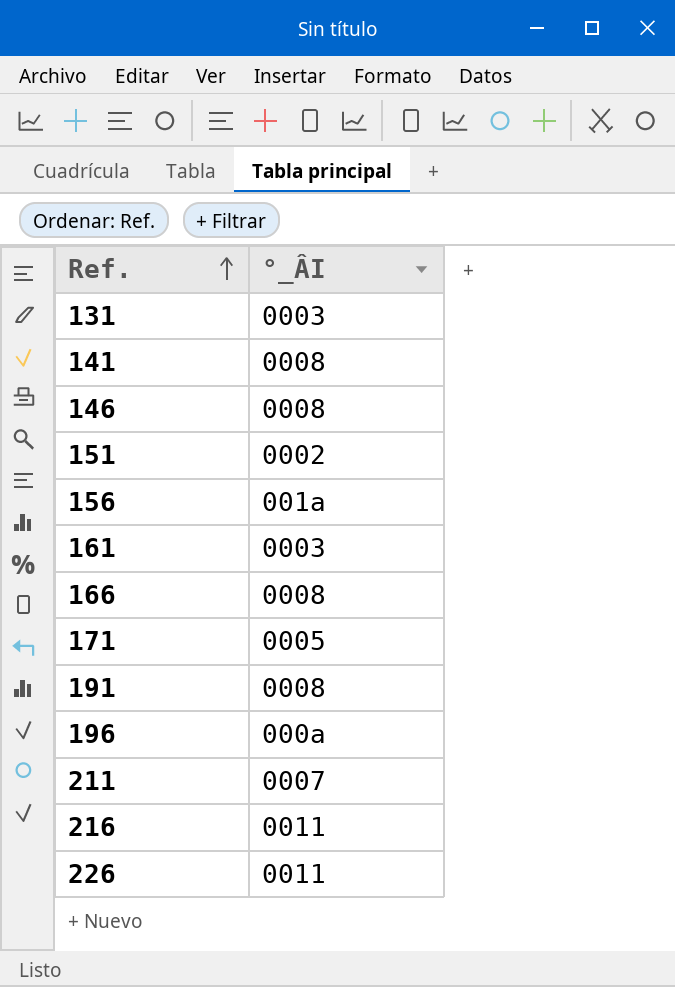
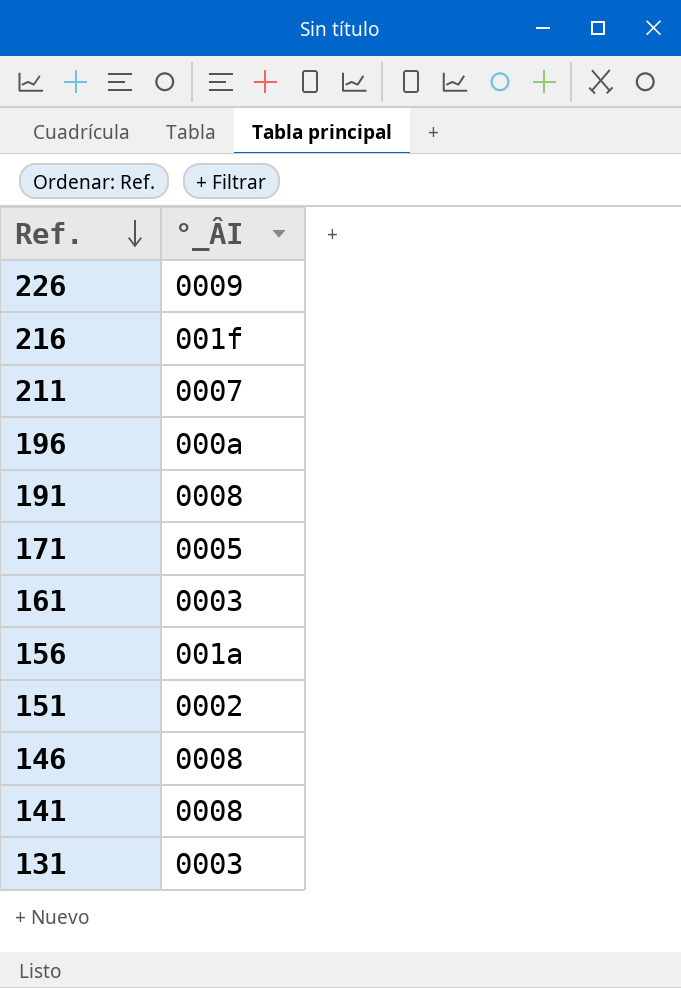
row order: Ref. ascending -> Ref. descending
row 166: 0008 -> none
226 | °_ÂI: 0011 -> 0009
216 | °_ÂI: 0011 -> 001f

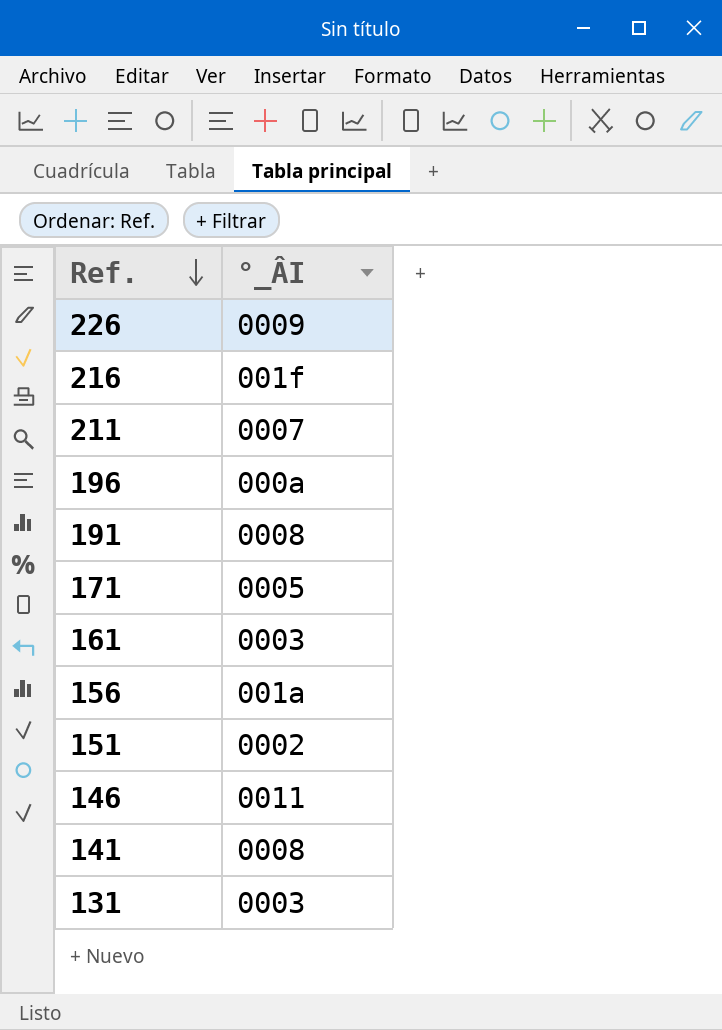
146 | °_ÂI: 0008 -> 0011

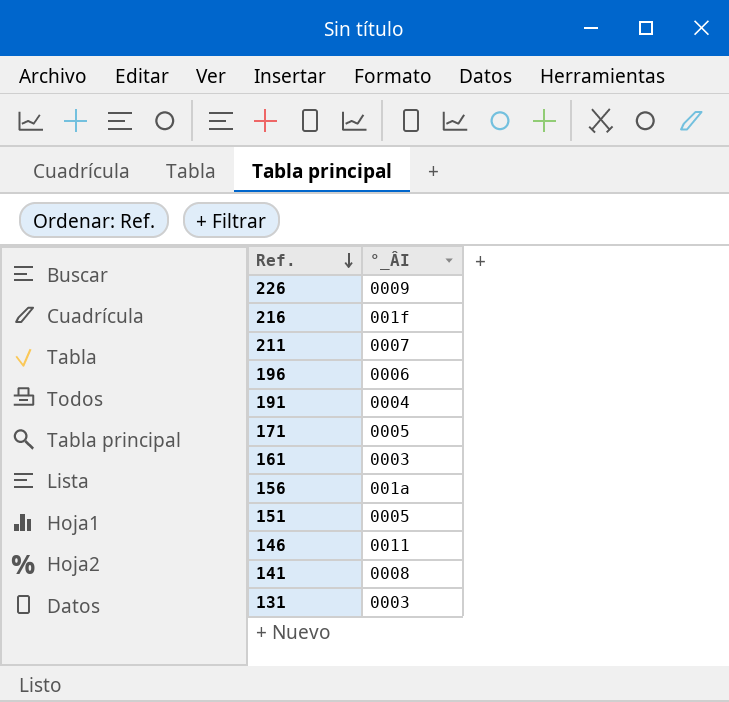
196 | °_ÂI: 000a -> 0006
191 | °_ÂI: 0008 -> 0004
151 | °_ÂI: 0002 -> 0005

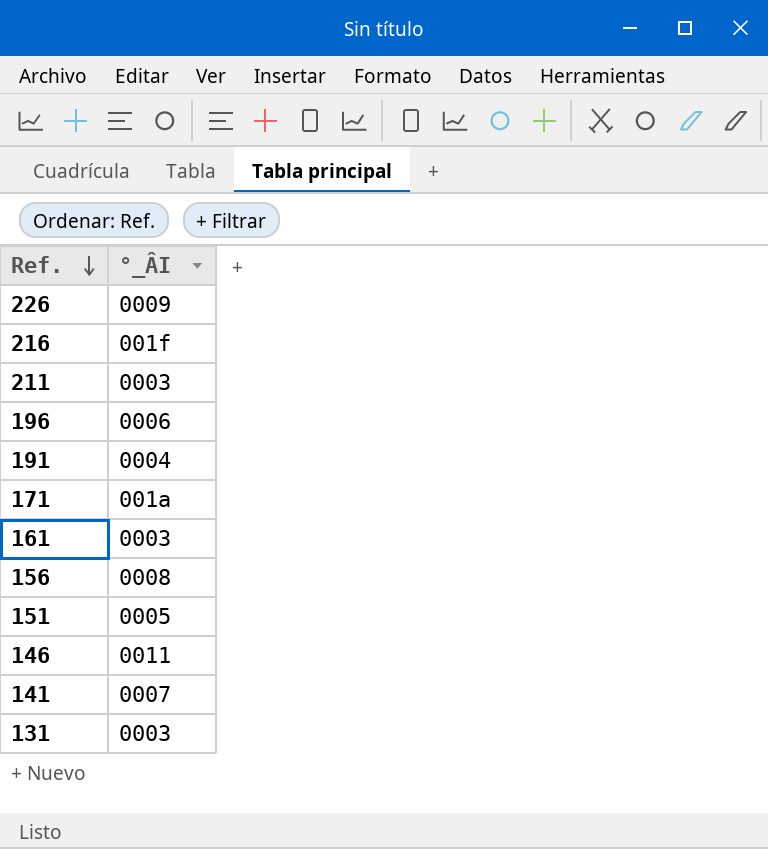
211 | °_ÂI: 0007 -> 0003
171 | °_ÂI: 0005 -> 001a
156 | °_ÂI: 001a -> 0008
141 | °_ÂI: 0008 -> 0007

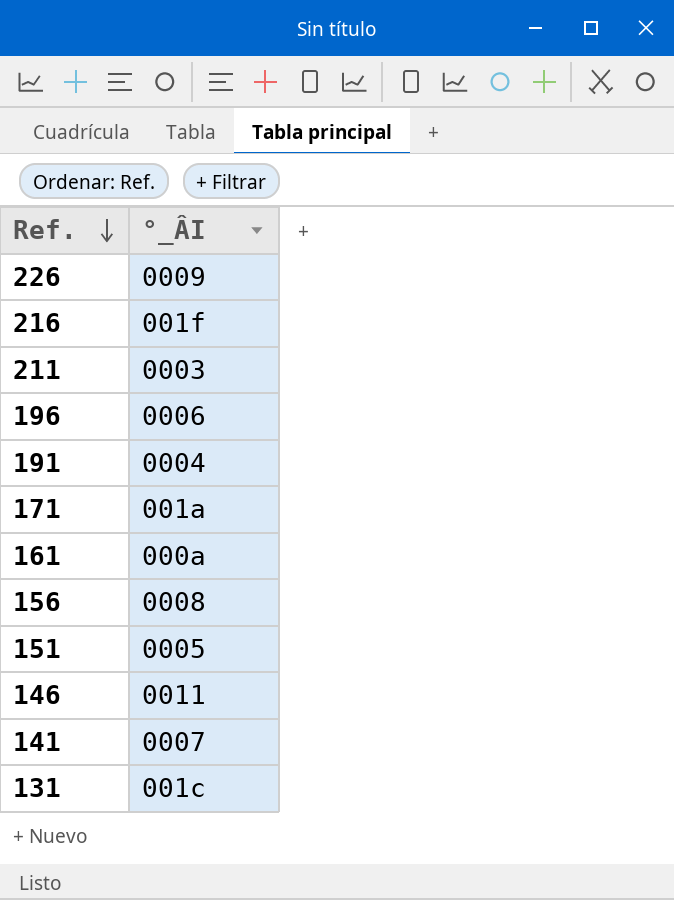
161 | °_ÂI: 0003 -> 000a
131 | °_ÂI: 0003 -> 001c

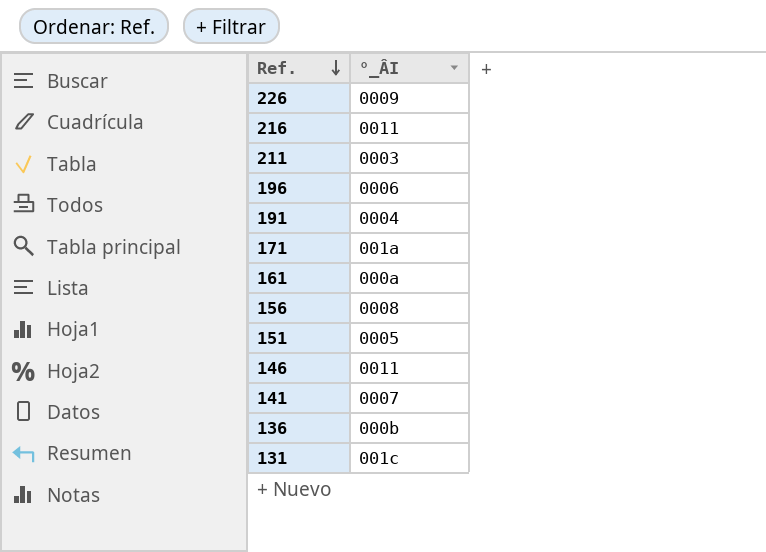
216 | °_ÂI: 001f -> 0011
row 136: none -> 000b

